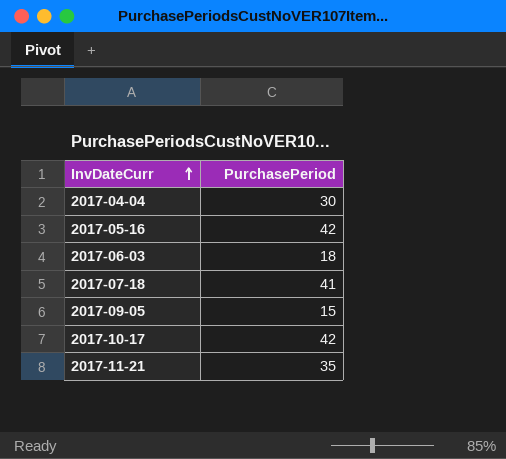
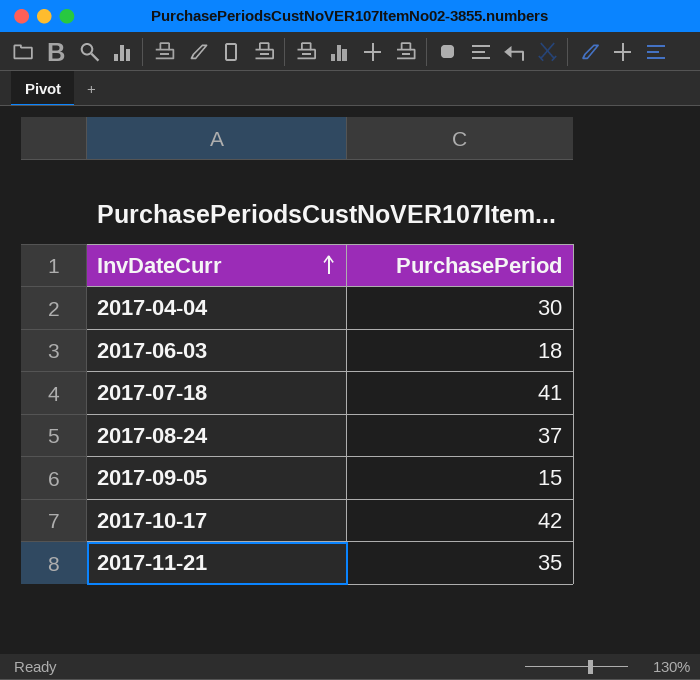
row 2017-05-16: 42 -> none
row 2017-08-24: none -> 37

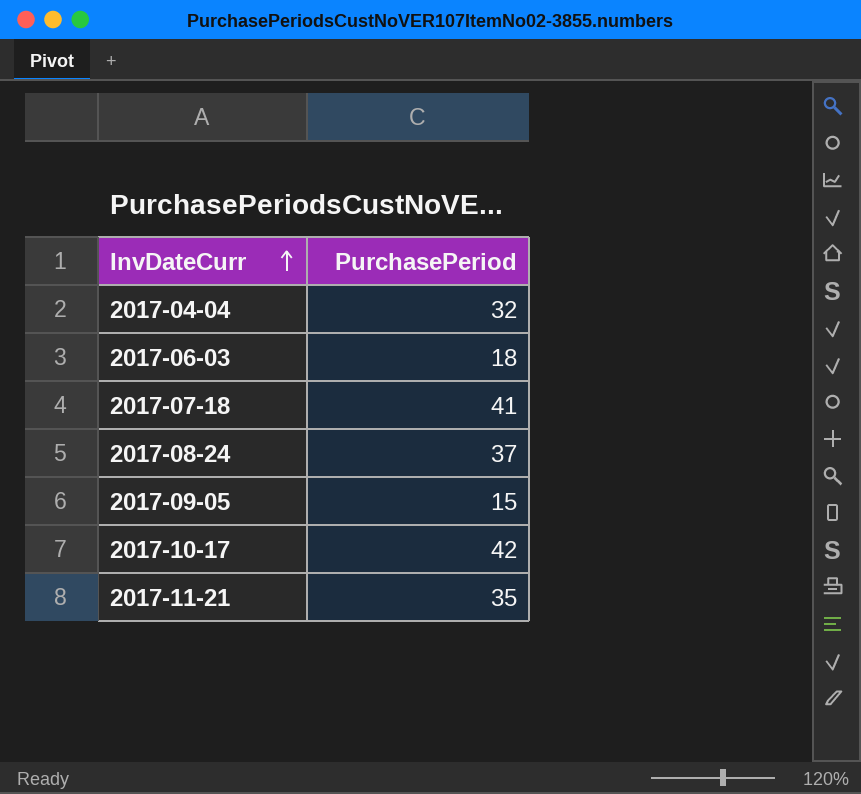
2017-04-04 | PurchasePeriod: 30 -> 32

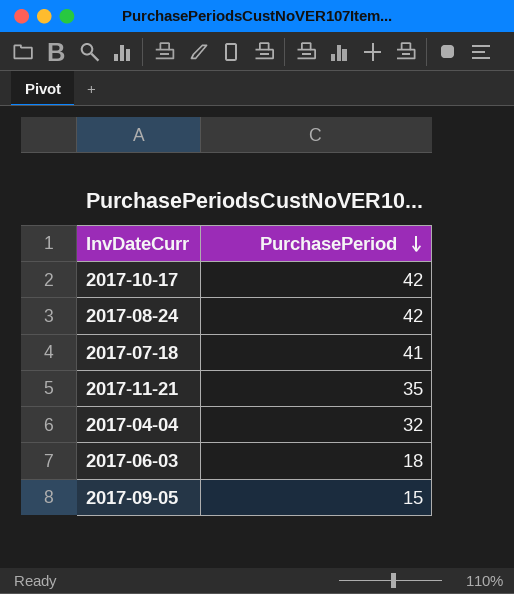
row order: InvDateCurr ascending -> PurchasePeriod descending
2017-08-24 | PurchasePeriod: 37 -> 42

